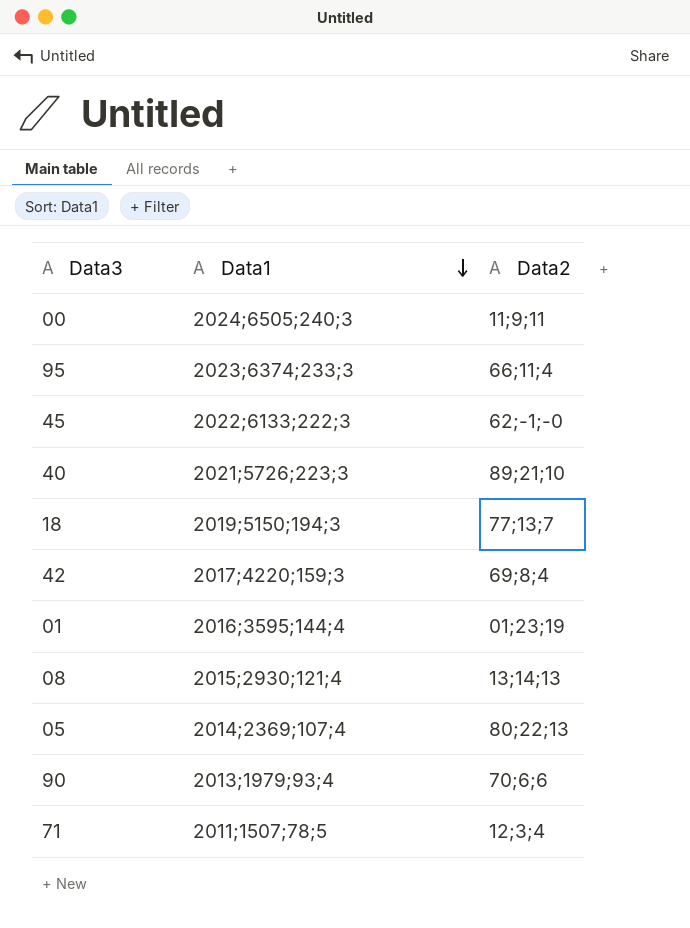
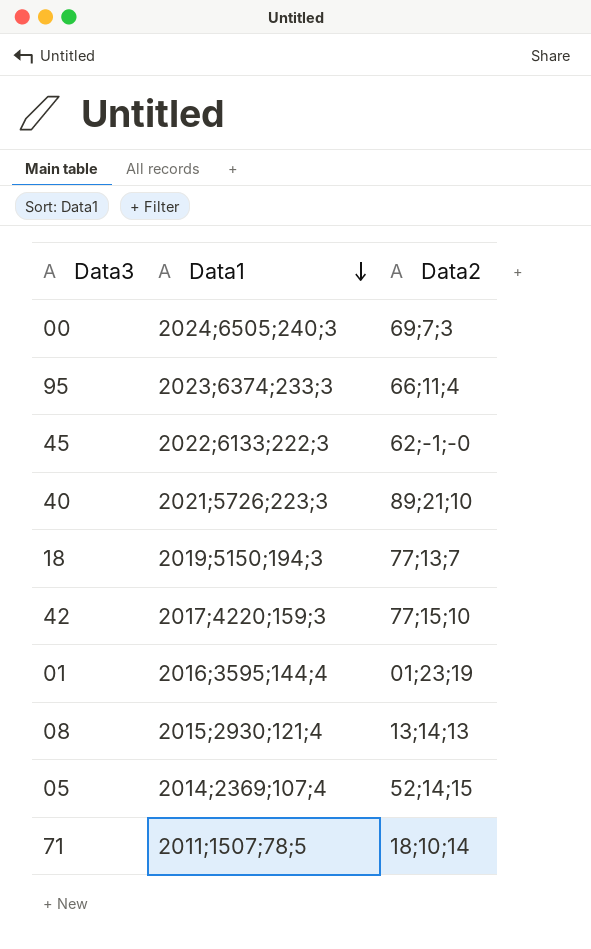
row 90: 2013;1979;93;4 | 70;6;6 -> none
00 | Data2: 11;9;11 -> 69;7;3
42 | Data2: 69;8;4 -> 77;15;10
05 | Data2: 80;22;13 -> 52;14;15
71 | Data2: 12;3;4 -> 18;10;14

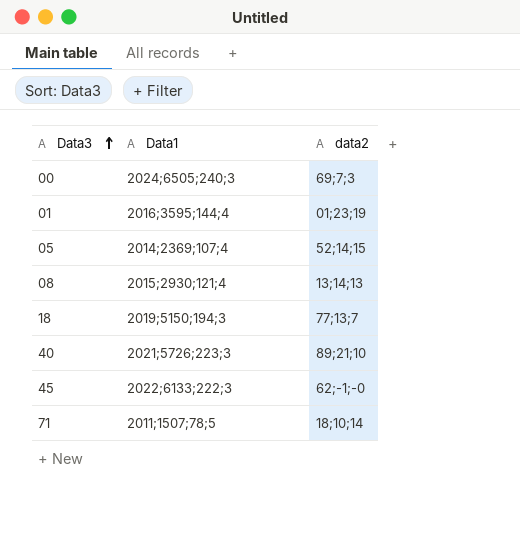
row order: Data1 descending -> Data3 ascending
column name: Data2 -> data2
row 95: 2023;6374;233;3 | 66;11;4 -> none
row 42: 2017;4220;159;3 | 77;15;10 -> none

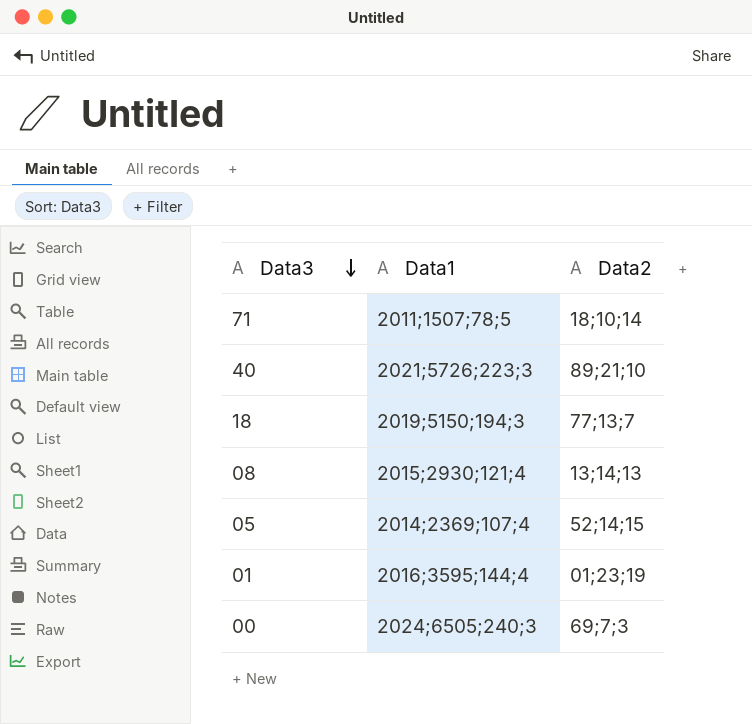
row order: Data3 ascending -> Data3 descending
column name: data2 -> Data2
row 45: 2022;6133;222;3 | 62;-1;-0 -> none

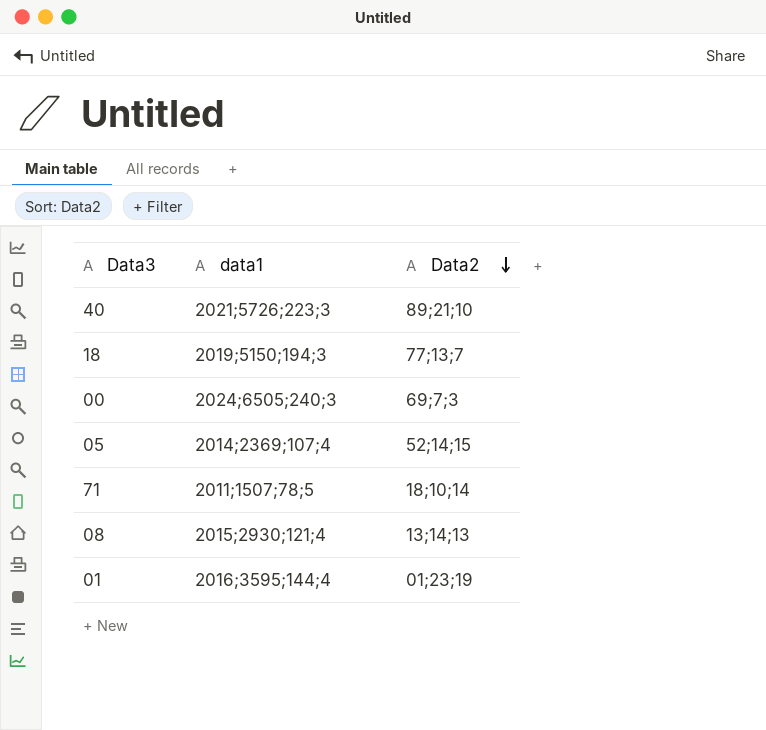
row order: Data3 descending -> Data2 descending
column name: Data1 -> data1

